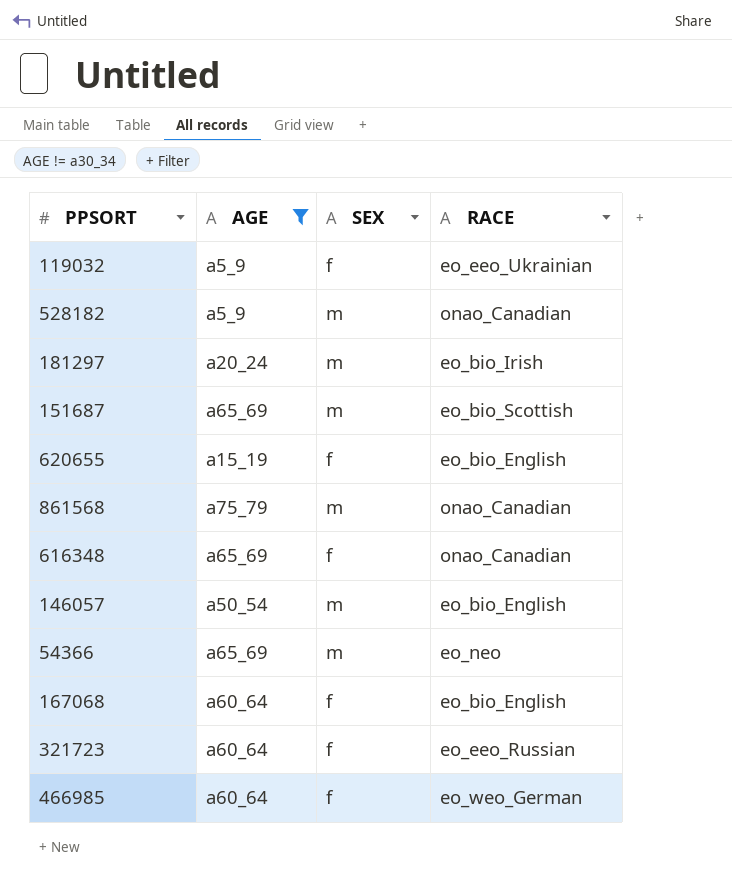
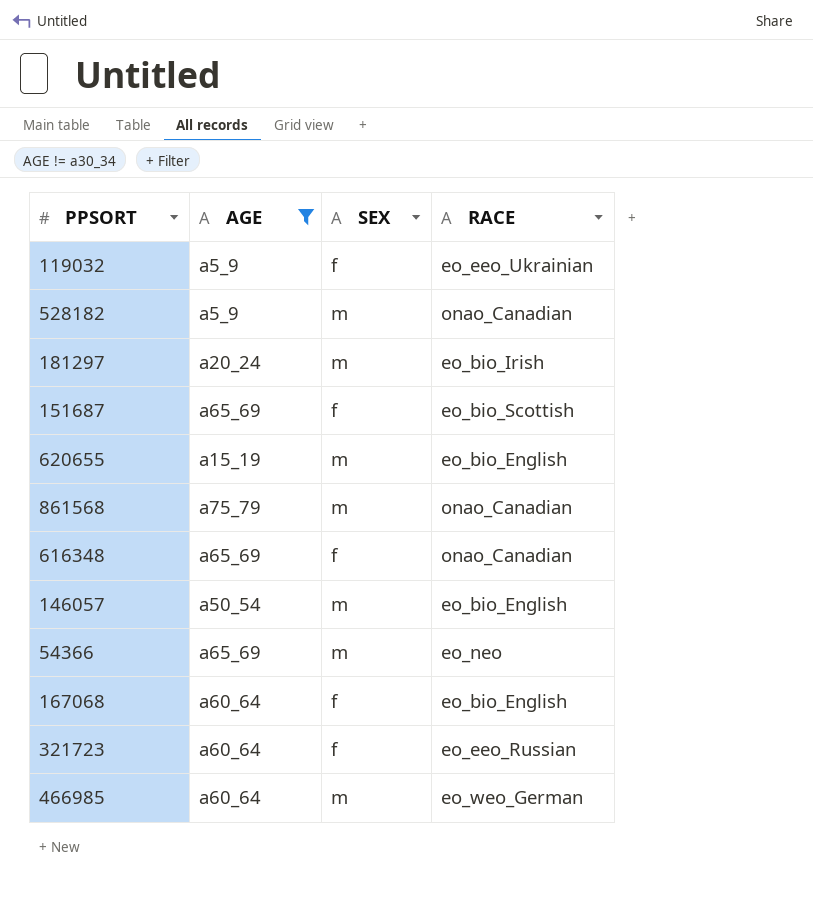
151687 | SEX: m -> f
620655 | SEX: f -> m
466985 | SEX: f -> m

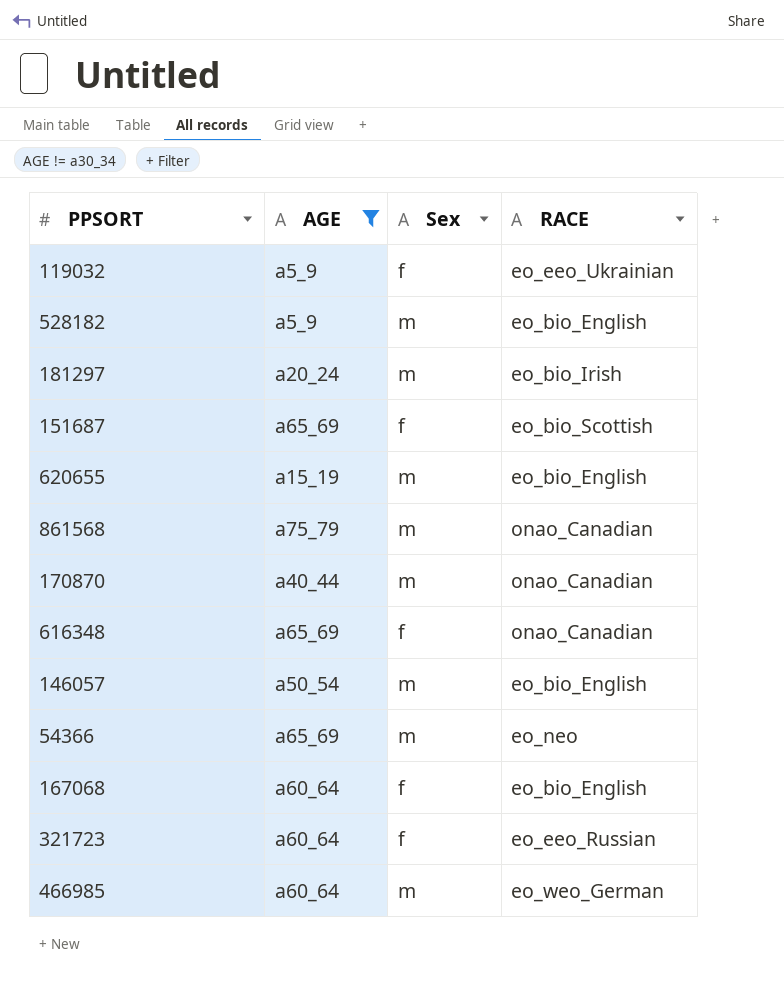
column name: SEX -> Sex
528182 | RACE: onao_Canadian -> eo_bio_English
row 170870: none -> a40_44 | m | onao_Canadian

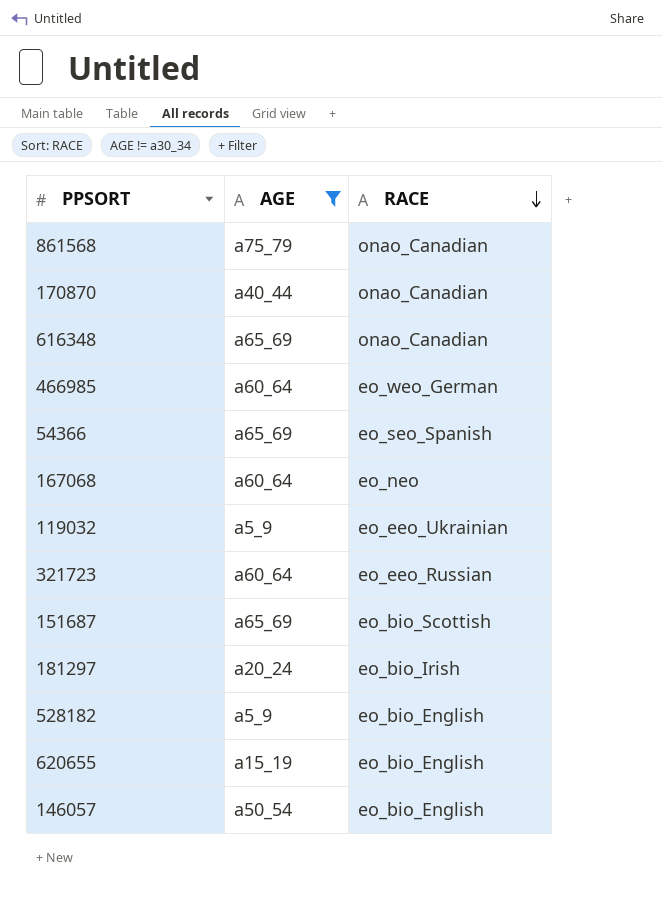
row order: none -> RACE descending
column Sex | position: 3 -> none
54366 | RACE: eo_neo -> eo_seo_Spanish
167068 | RACE: eo_bio_English -> eo_neo

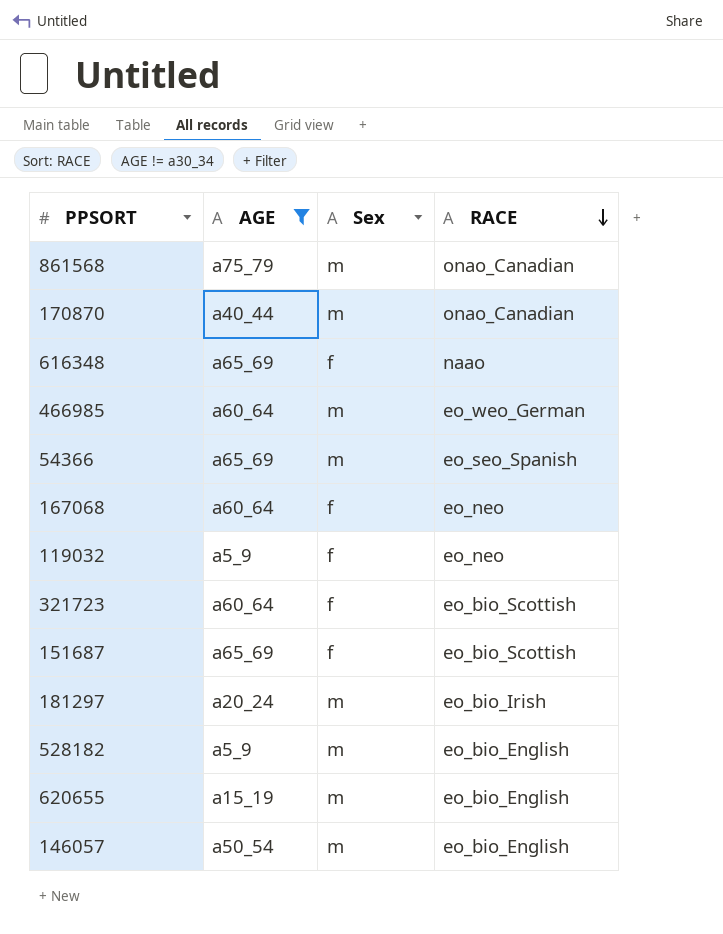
column Sex | position: none -> 3
616348 | RACE: onao_Canadian -> naao
119032 | RACE: eo_eeo_Ukrainian -> eo_neo
321723 | RACE: eo_eeo_Russian -> eo_bio_Scottish

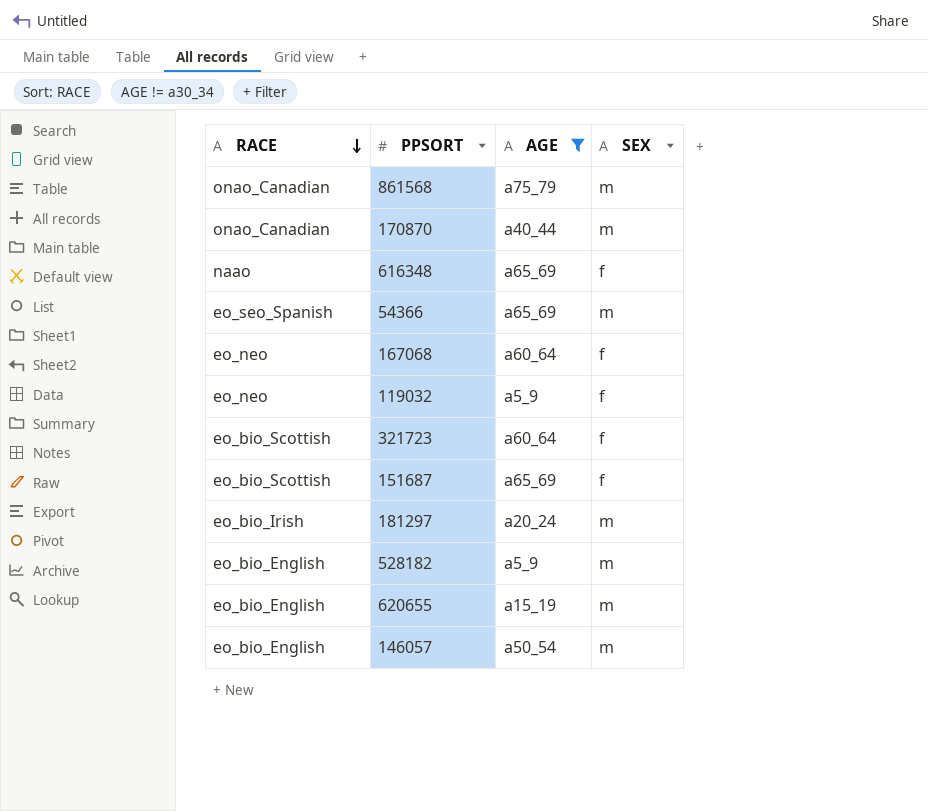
column RACE | position: 4 -> 1
column name: Sex -> SEX
row 466985: a60_64 | m | eo_weo_German -> none

